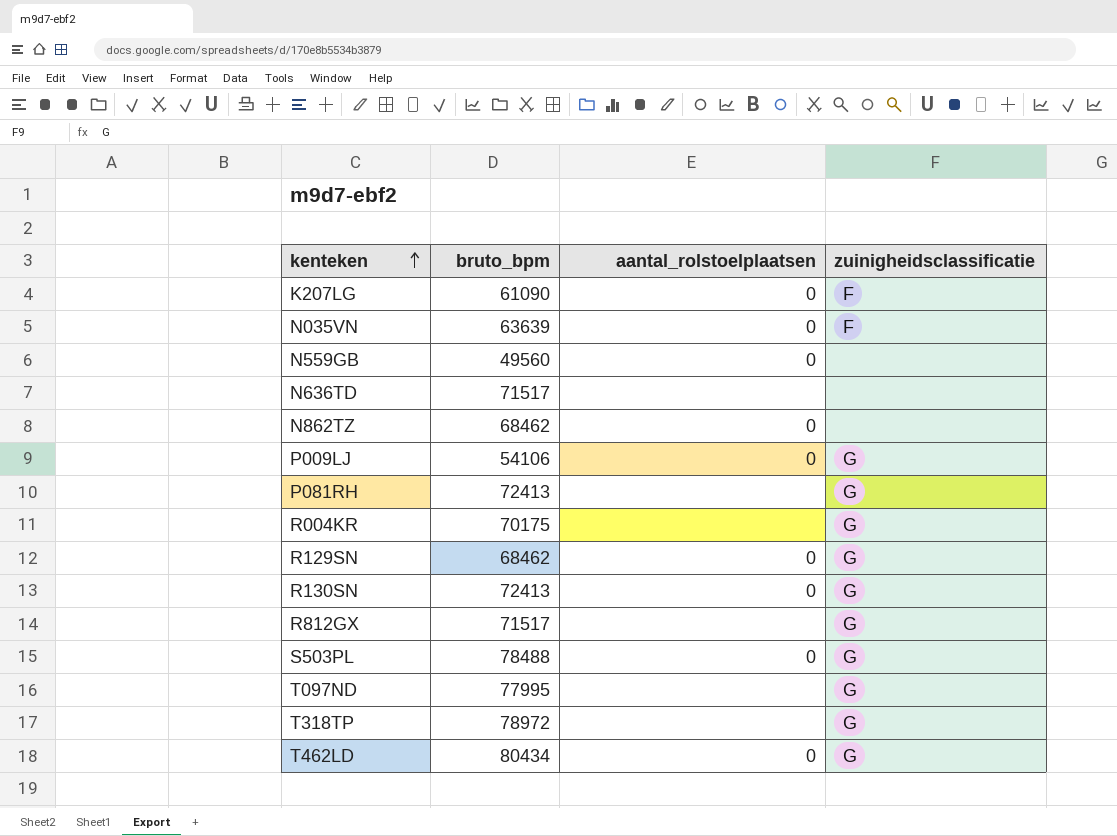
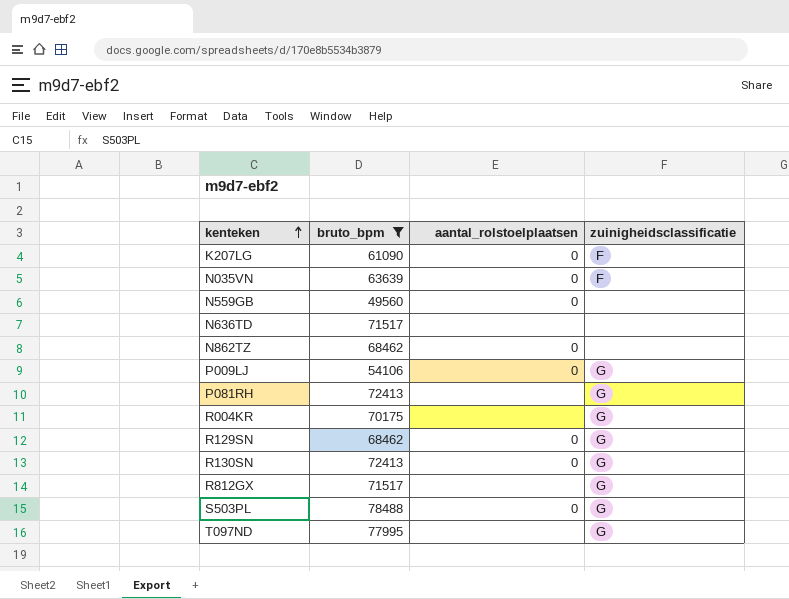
filter: none -> bruto_bpm <= 78488

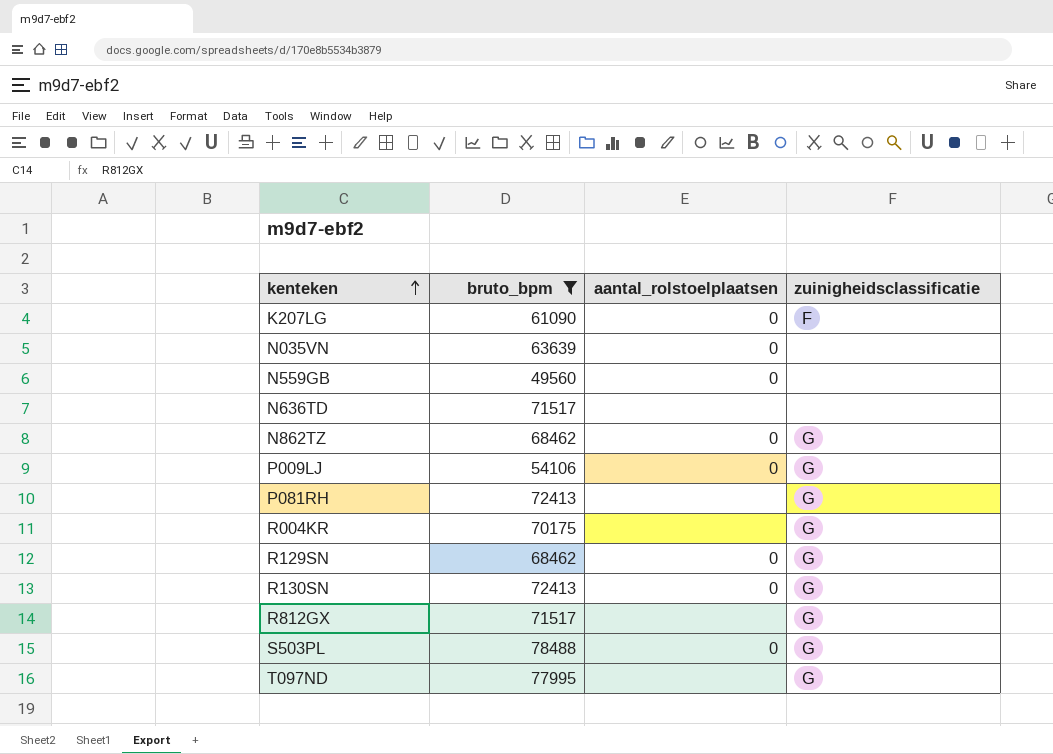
N035VN | zuinigheidsclassificatie: F -> none
N862TZ | zuinigheidsclassificatie: none -> G

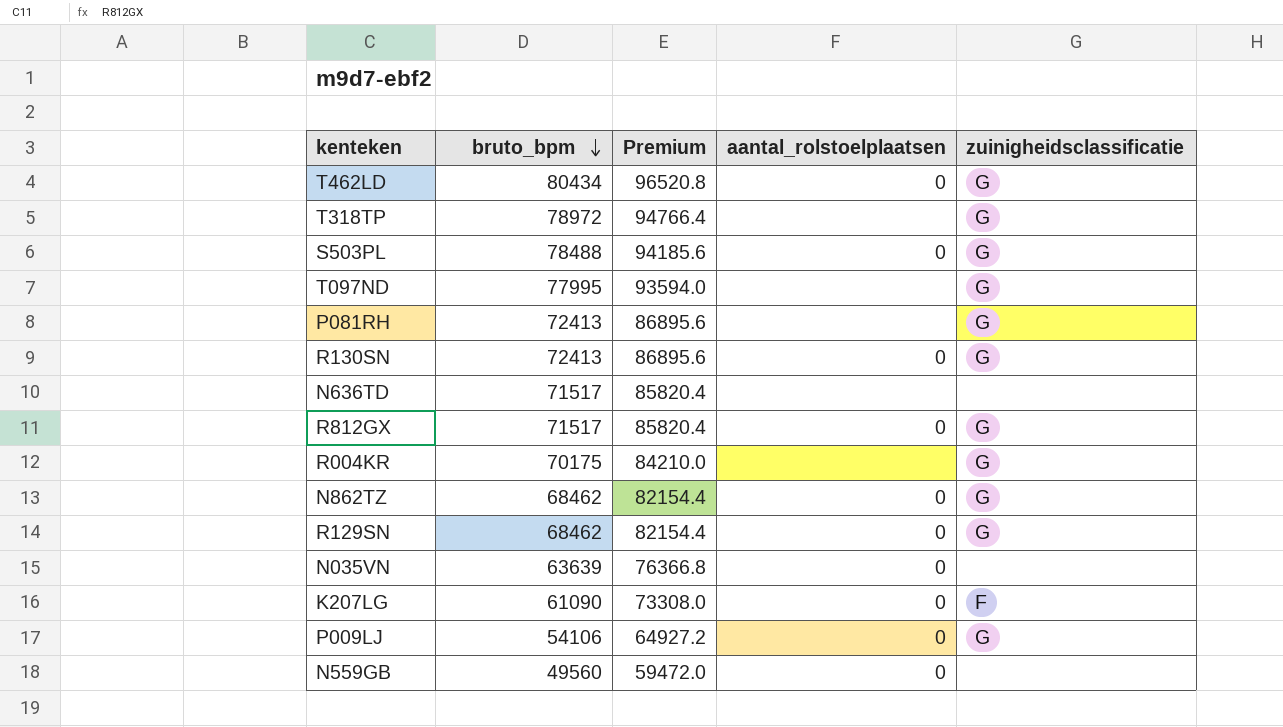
filter: bruto_bpm <= 78488 -> none
row order: kenteken ascending -> bruto_bpm descending
column Premium | formula: none -> [bruto_bpm] * 1.2
R812GX | aantal_rolstoelplaatsen: none -> 0

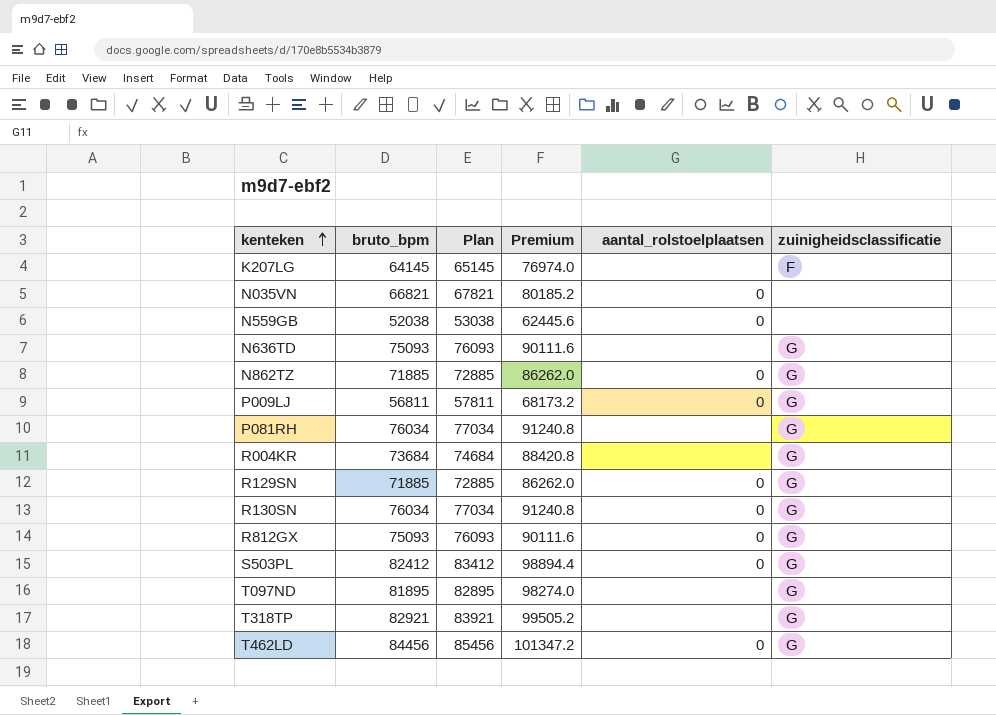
row order: bruto_bpm descending -> kenteken ascending
column Plan | formula: none -> [bruto_bpm] + 1000
K207LG | bruto_bpm: 61090 -> 64145
K207LG | Premium: 73308.0 -> 76974.0
K207LG | aantal_rolstoelplaatsen: 0 -> none
N035VN | bruto_bpm: 63639 -> 66821
N035VN | Premium: 76366.8 -> 80185.2
N559GB | bruto_bpm: 49560 -> 52038
N559GB | Premium: 59472.0 -> 62445.6
N636TD | bruto_bpm: 71517 -> 75093
N636TD | Premium: 85820.4 -> 90111.6
N636TD | zuinigheidsclassificatie: none -> G
N862TZ | bruto_bpm: 68462 -> 71885
N862TZ | Premium: 82154.4 -> 86262.0
P009LJ | bruto_bpm: 54106 -> 56811
P009LJ | Premium: 64927.2 -> 68173.2
P081RH | bruto_bpm: 72413 -> 76034
P081RH | Premium: 86895.6 -> 91240.8
R004KR | bruto_bpm: 70175 -> 73684
R004KR | Premium: 84210.0 -> 88420.8
R129SN | bruto_bpm: 68462 -> 71885
R129SN | Premium: 82154.4 -> 86262.0
R130SN | bruto_bpm: 72413 -> 76034
R130SN | Premium: 86895.6 -> 91240.8
R812GX | bruto_bpm: 71517 -> 75093
R812GX | Premium: 85820.4 -> 90111.6
S503PL | bruto_bpm: 78488 -> 82412
S503PL | Premium: 94185.6 -> 98894.4
T097ND | bruto_bpm: 77995 -> 81895
T097ND | Premium: 93594.0 -> 98274.0
T318TP | bruto_bpm: 78972 -> 82921
T318TP | Premium: 94766.4 -> 99505.2
T462LD | bruto_bpm: 80434 -> 84456
T462LD | Premium: 96520.8 -> 101347.2

